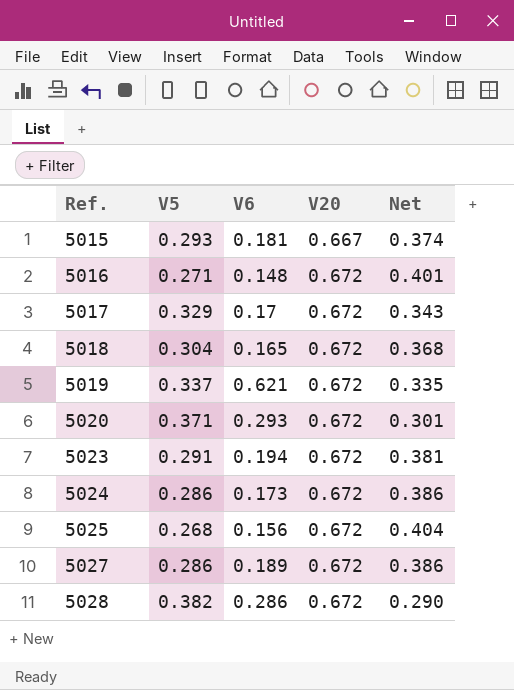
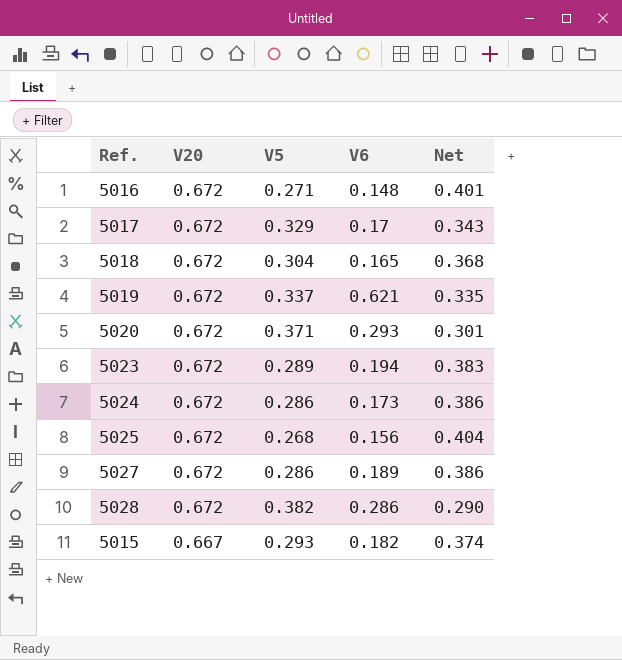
row order: Ref. ascending -> V20 descending
column V20 | position: 4 -> 2
5023 | V5: 0.291 -> 0.289
5023 | Net: 0.381 -> 0.383
5015 | V6: 0.181 -> 0.182

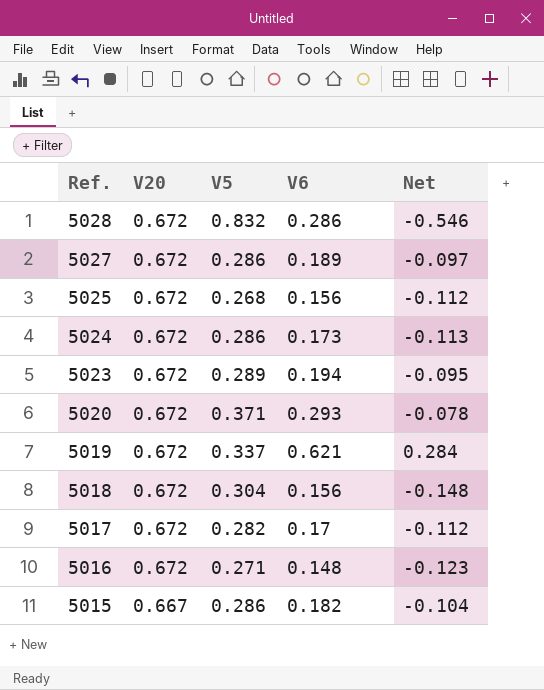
row order: V20 descending -> Ref. descending
column Net | formula: [V20] - [V5] -> [V6] - [V5]
5028 | V5: 0.382 -> 0.832
5018 | V6: 0.165 -> 0.156
5017 | V5: 0.329 -> 0.282
5015 | V5: 0.293 -> 0.286

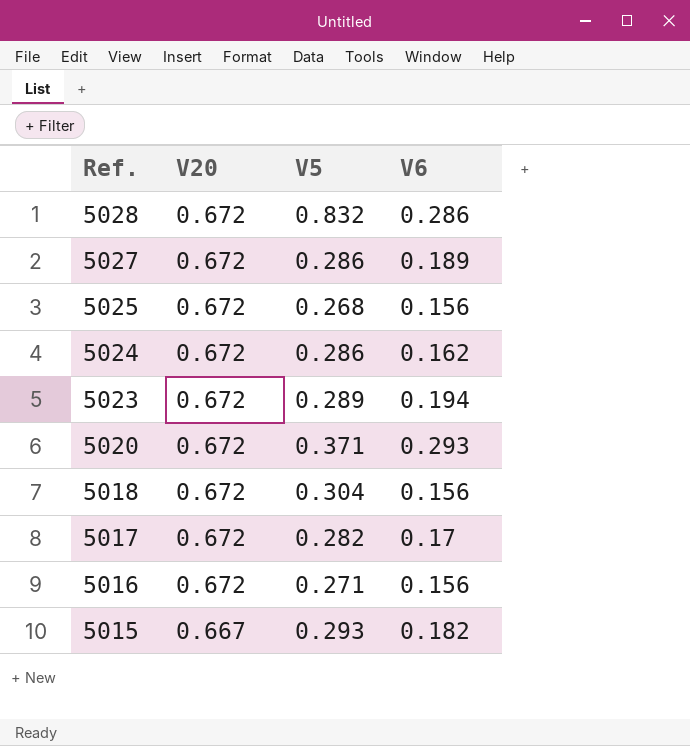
column Net | formula: [V6] - [V5] -> none
row 5019: 0.672 | 0.337 | 0.621 | 0.284 -> none
5024 | V6: 0.173 -> 0.162
5016 | V6: 0.148 -> 0.156
5015 | V5: 0.286 -> 0.293

